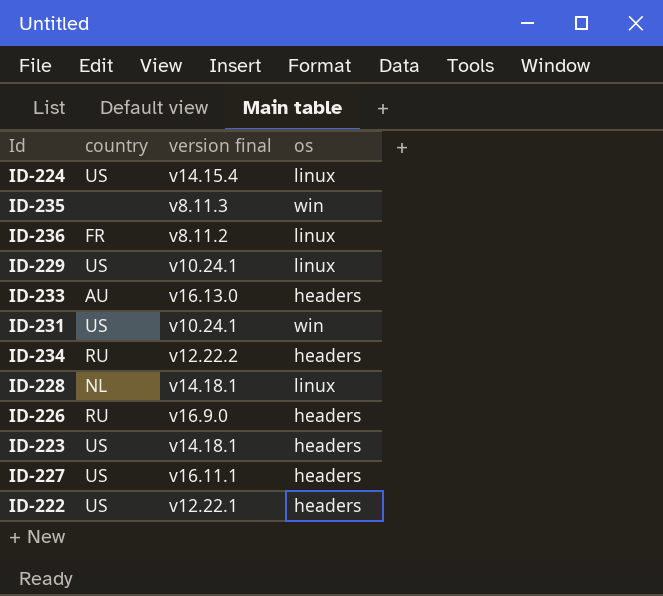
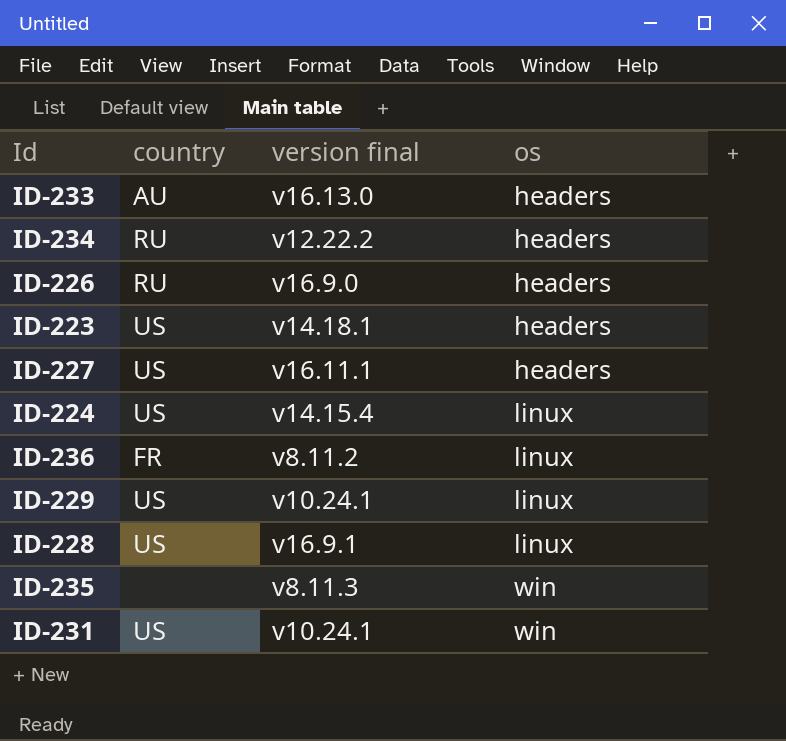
row order: none -> os ascending
row ID-222: US | v12.22.1 | headers -> none
ID-228 | country: NL -> US
ID-228 | version final: v14.18.1 -> v16.9.1

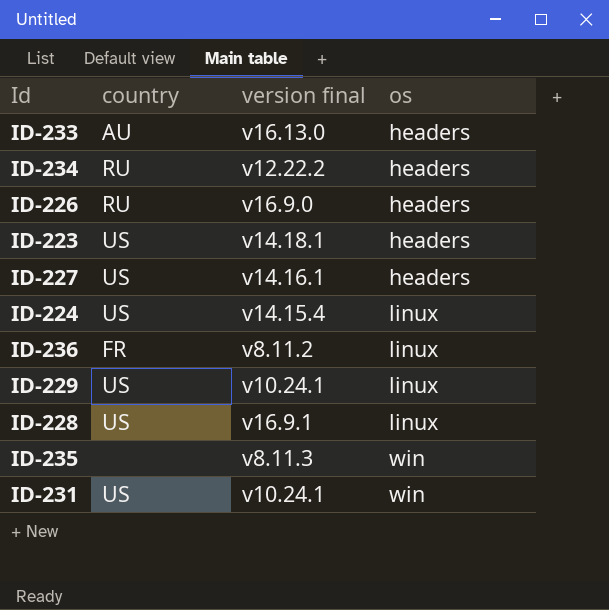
ID-227 | version final: v16.11.1 -> v14.16.1

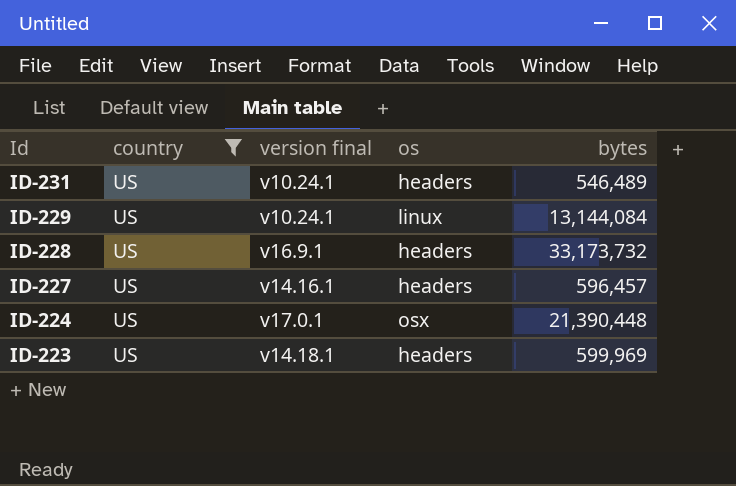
filter: none -> country = US
row order: os ascending -> Id descending
column bytes | position: none -> 5
ID-231 | os: win -> headers
ID-228 | os: linux -> headers
ID-224 | version final: v14.15.4 -> v17.0.1
ID-224 | os: linux -> osx

